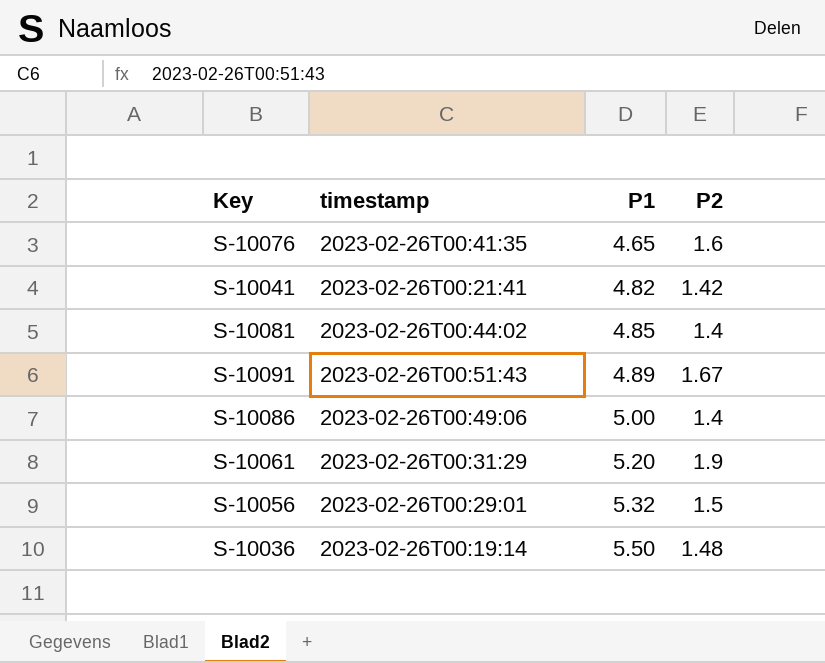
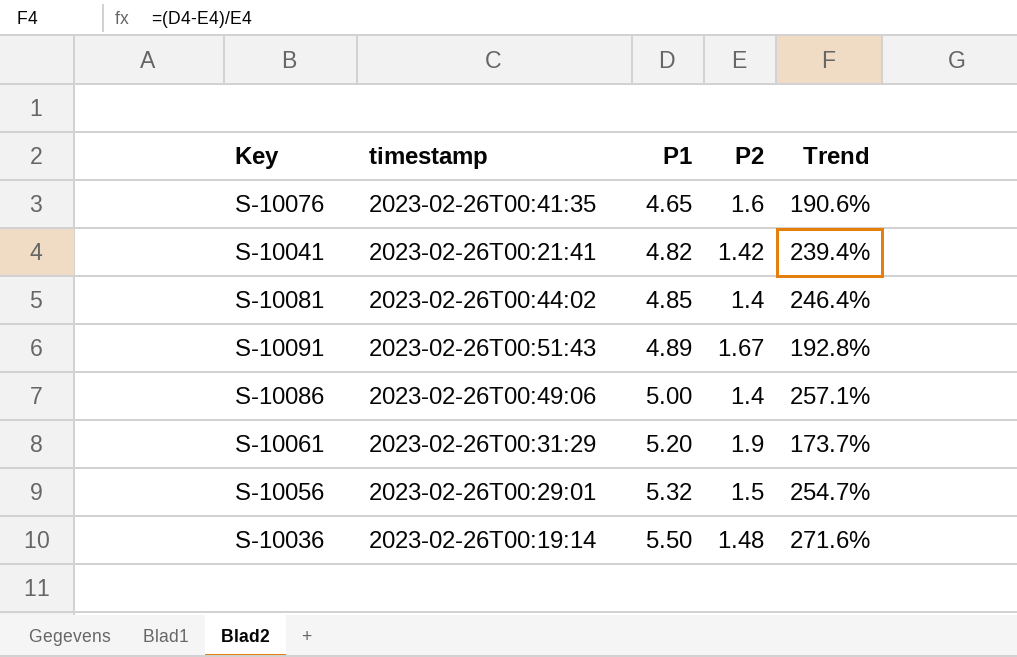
column Trend | formula: none -> ([P1] - [P2]) / [P2]

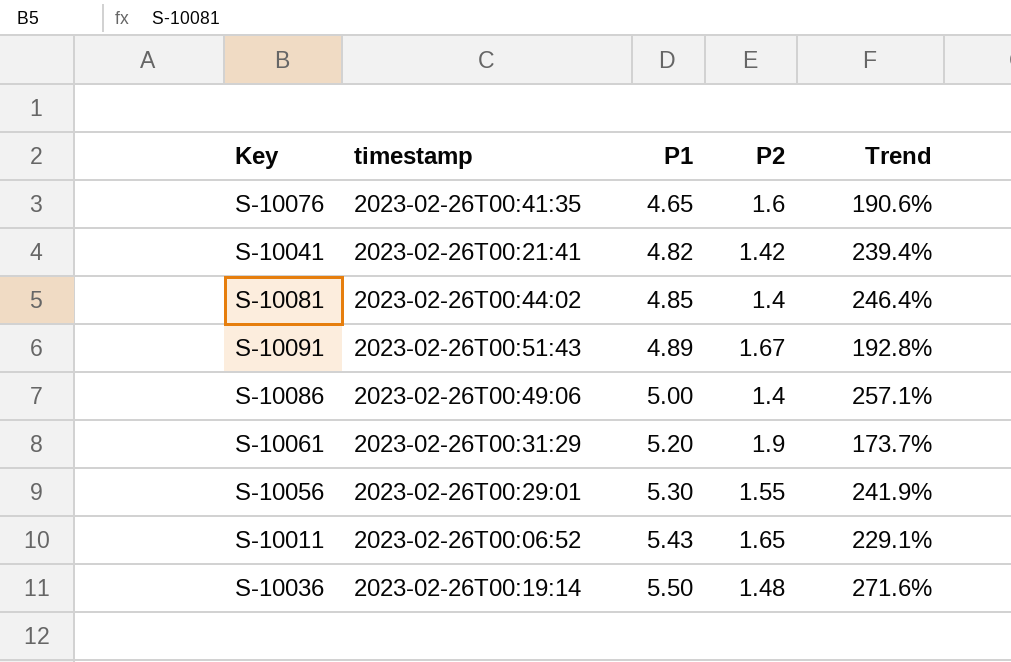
S-10056 | P1: 5.32 -> 5.30
S-10056 | P2: 1.5 -> 1.55
S-10056 | Trend: 254.7% -> 241.9%
row S-10011: none -> 2023-02-26T00:06:52 | 5.43 | 1.65 | 229.1%

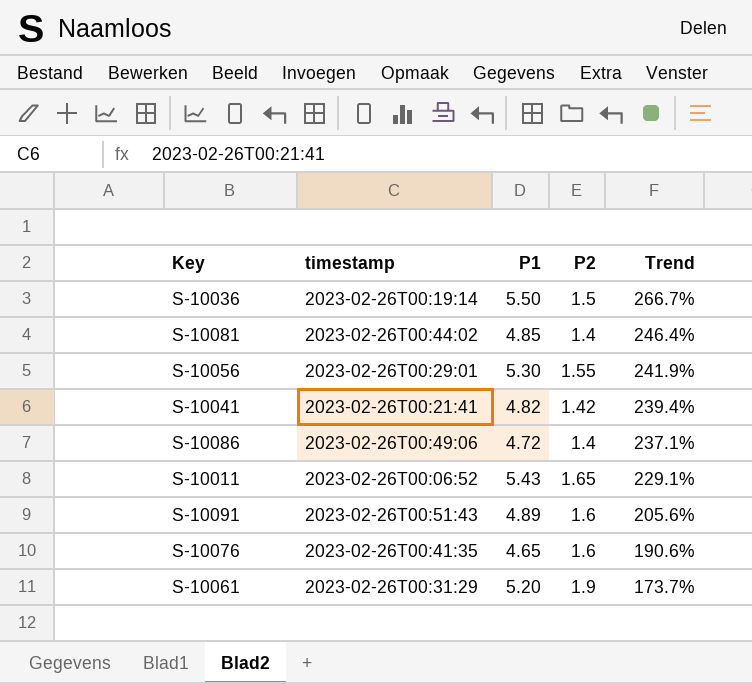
row order: P1 ascending -> Trend descending
S-10036 | P2: 1.48 -> 1.5
S-10036 | Trend: 271.6% -> 266.7%
S-10086 | P1: 5.00 -> 4.72
S-10086 | Trend: 257.1% -> 237.1%
S-10091 | P2: 1.67 -> 1.6
S-10091 | Trend: 192.8% -> 205.6%

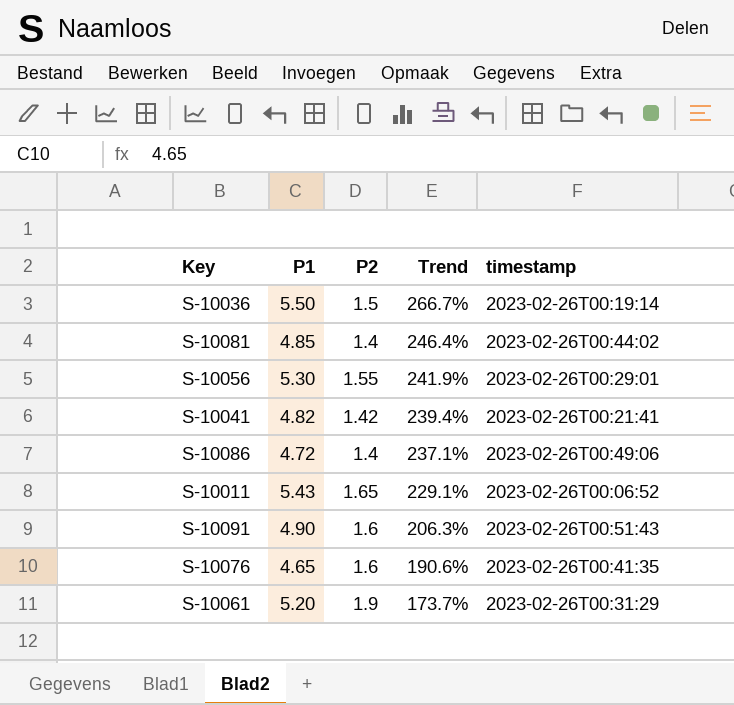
column timestamp | position: 2 -> 5
S-10091 | P1: 4.89 -> 4.90
S-10091 | Trend: 205.6% -> 206.3%

